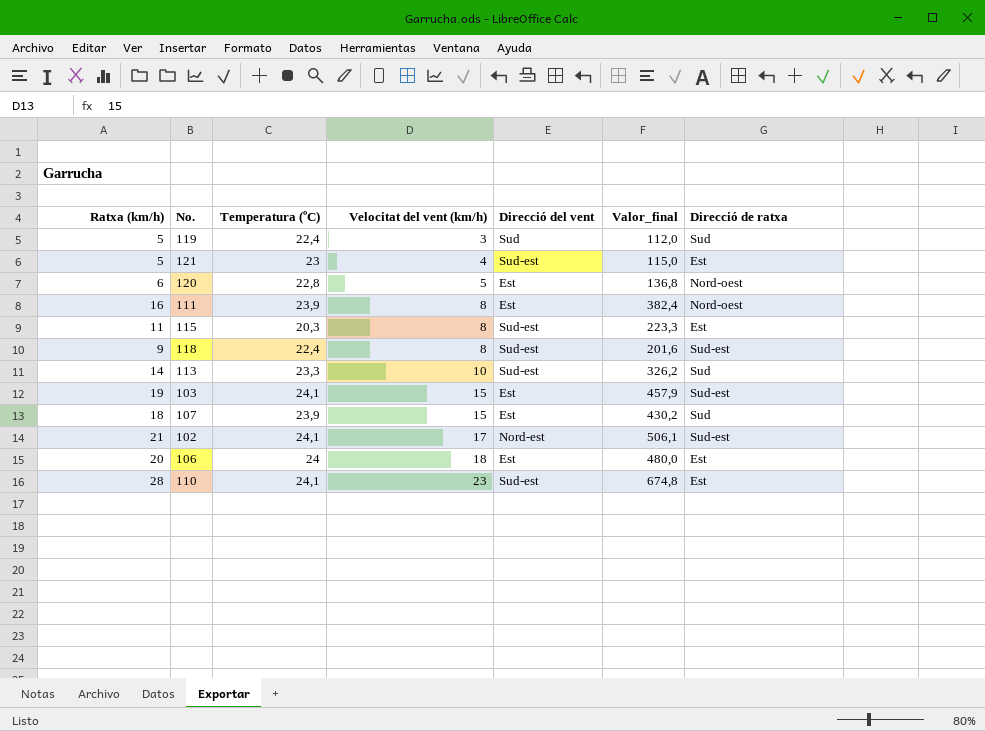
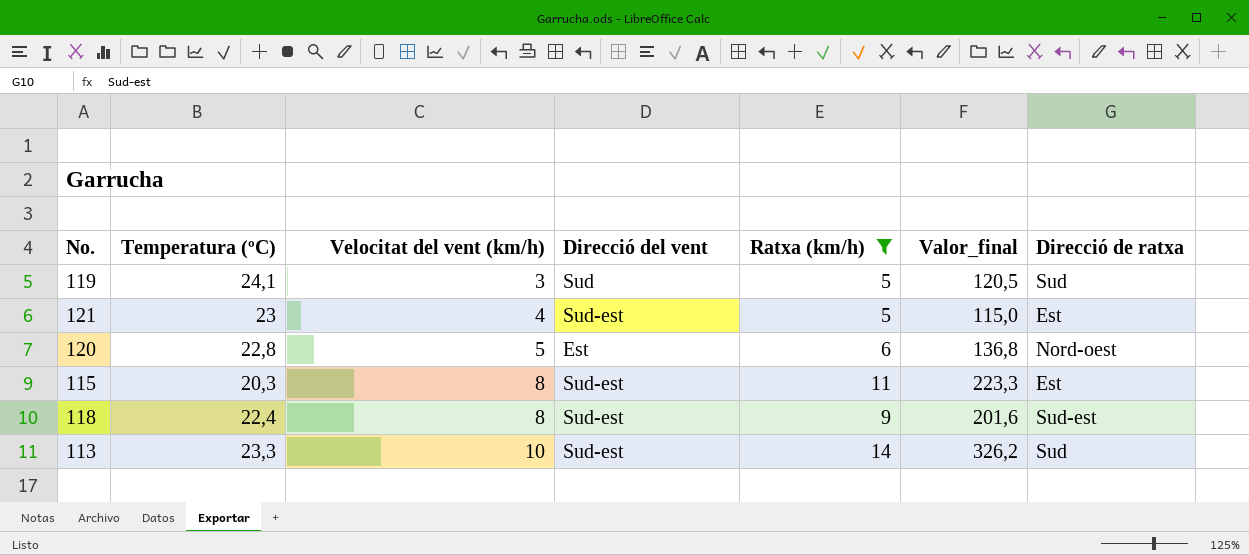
filter: none -> Ratxa (km/h) <= 14
column Ratxa (km/h) | position: 1 -> 5
119 | Temperatura (ºC): 22,4 -> 24,1
119 | Valor_final: 112,0 -> 120,5

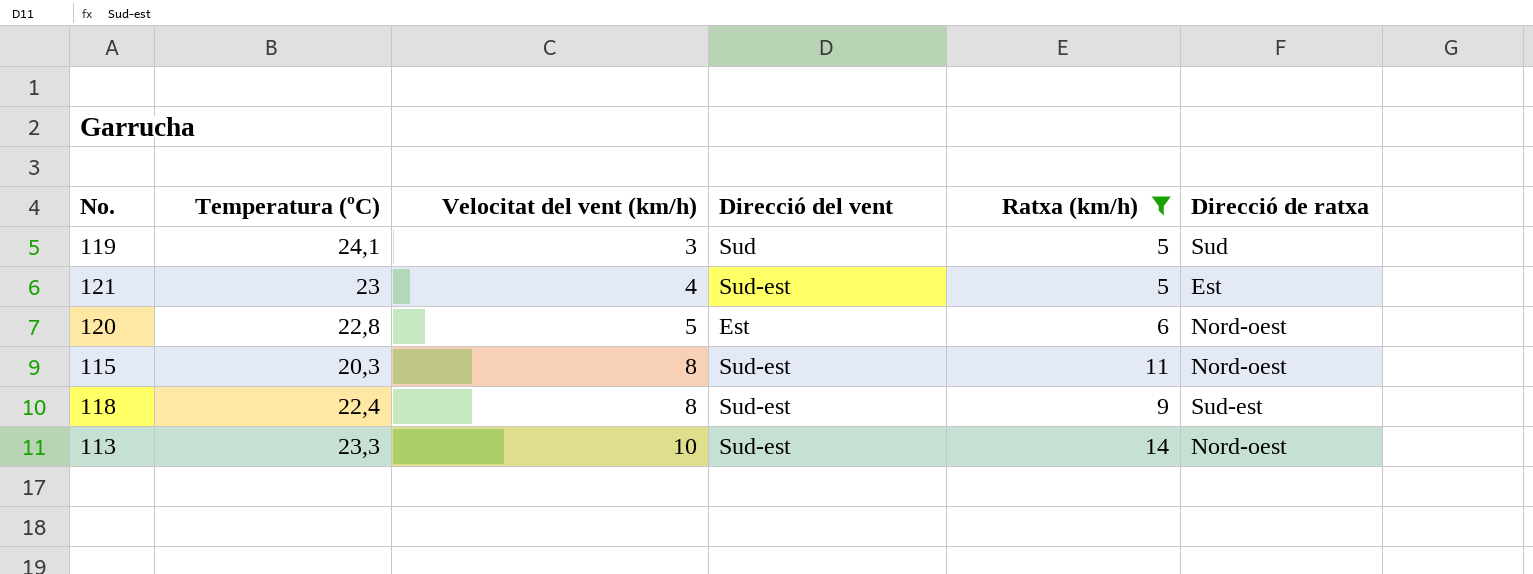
column Valor_final | formula: [Temperatura (ºC)] * [Ratxa (km/h)] -> none
115 | Direcció de ratxa: Est -> Nord-oest
113 | Direcció de ratxa: Sud -> Nord-oest

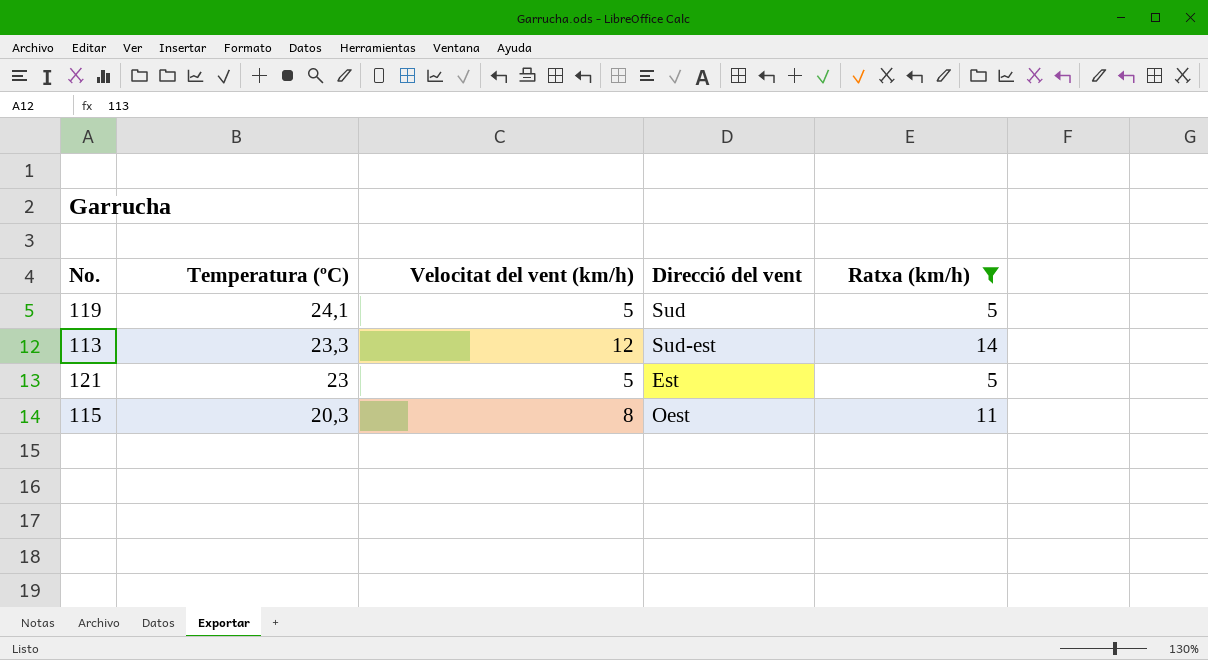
row order: Velocitat del vent (km/h) ascending -> Temperatura (ºC) descending
column Direcció de ratxa | position: 6 -> none
row 120: 22,8 | 5 | Est | 6 | Nord-oest -> none
row 118: 22,4 | 8 | Sud-est | 9 | Sud-est -> none
119 | Velocitat del vent (km/h): 3 -> 5
113 | Velocitat del vent (km/h): 10 -> 12
121 | Velocitat del vent (km/h): 4 -> 5
121 | Direcció del vent: Sud-est -> Est
115 | Direcció del vent: Sud-est -> Oest

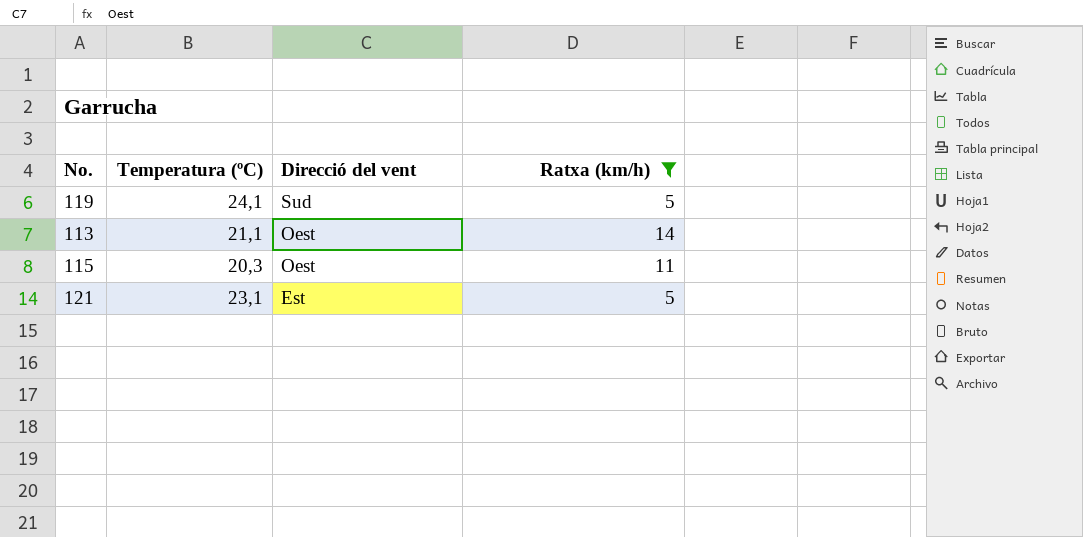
row order: Temperatura (ºC) descending -> Direcció del vent descending
column Velocitat del vent (km/h) | position: 3 -> none
113 | Temperatura (ºC): 23,3 -> 21,1
113 | Direcció del vent: Sud-est -> Oest
121 | Temperatura (ºC): 23 -> 23,1

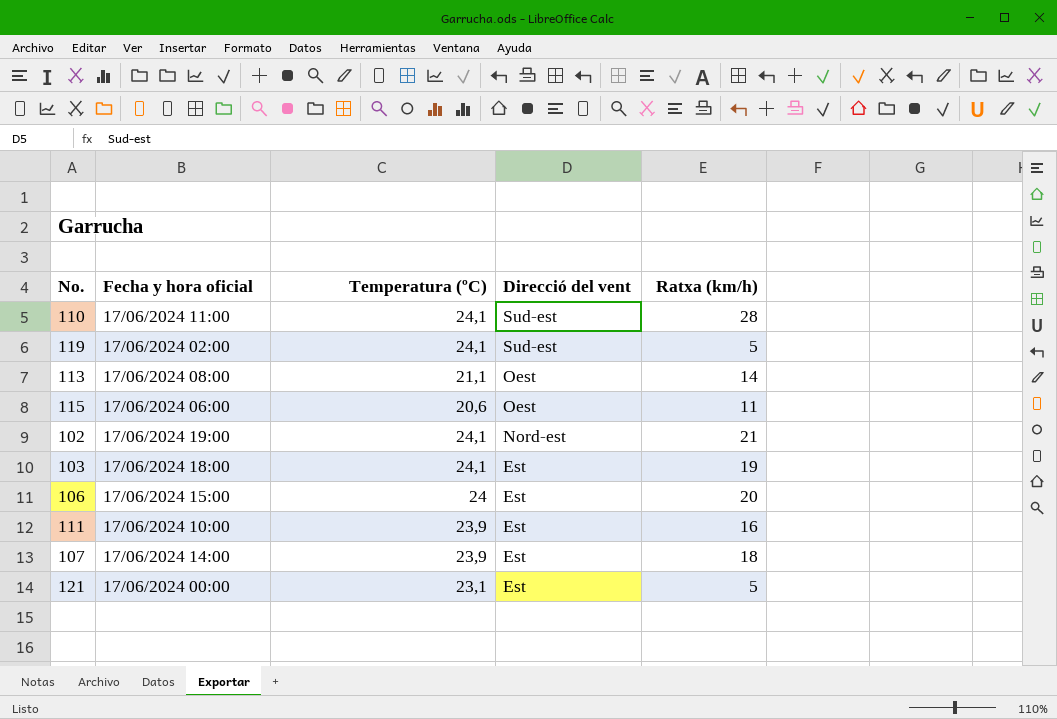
filter: Ratxa (km/h) <= 14 -> none
column Fecha y hora oficial | position: none -> 2
119 | Direcció del vent: Sud -> Sud-est
115 | Temperatura (ºC): 20,3 -> 20,6

